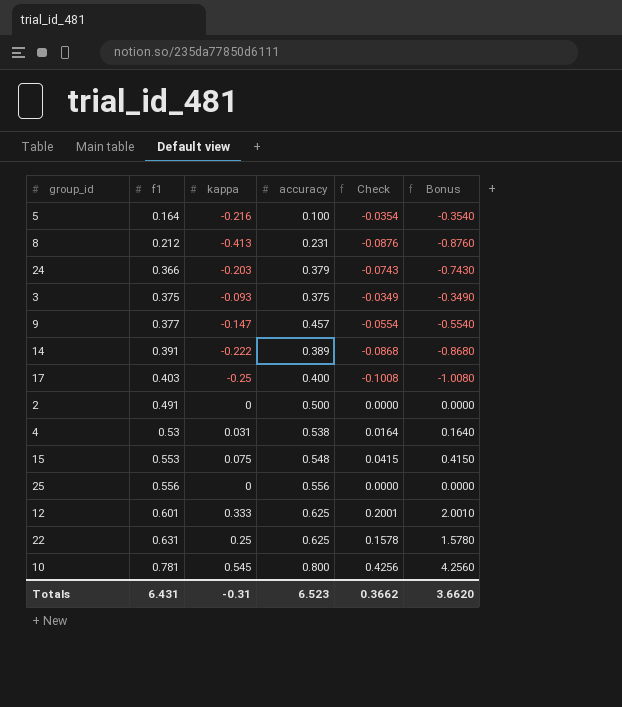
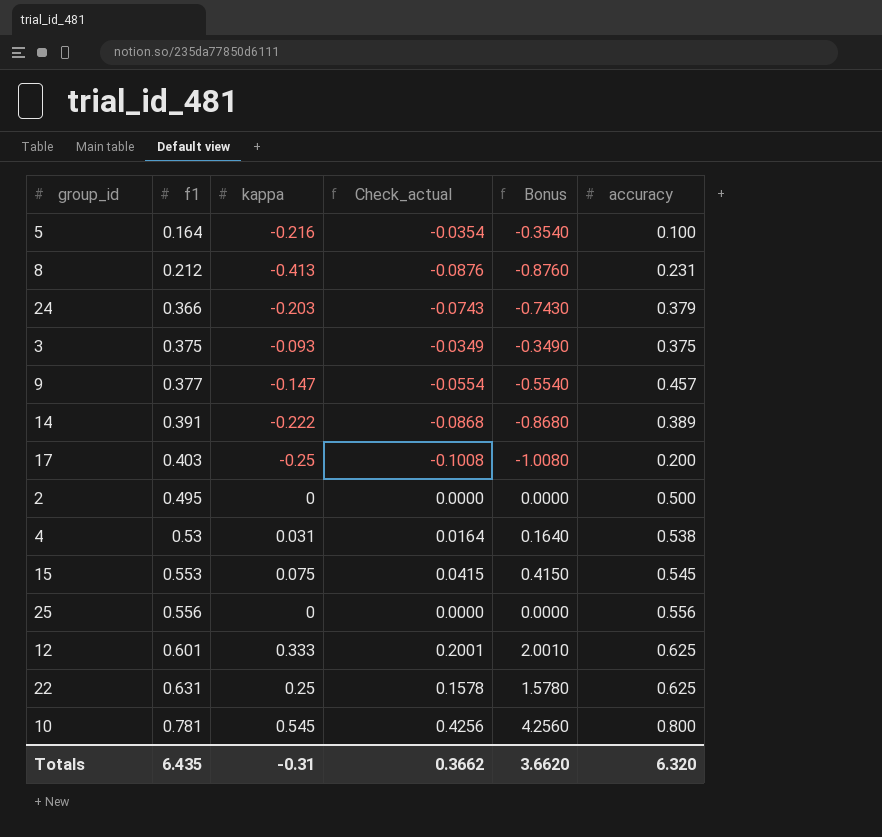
column name: Check -> Check_actual
column accuracy | position: 4 -> 6
17 | accuracy: 0.400 -> 0.200
2 | f1: 0.491 -> 0.495
15 | accuracy: 0.548 -> 0.545
Totals | f1: 6.431 -> 6.435
Totals | accuracy: 6.523 -> 6.320

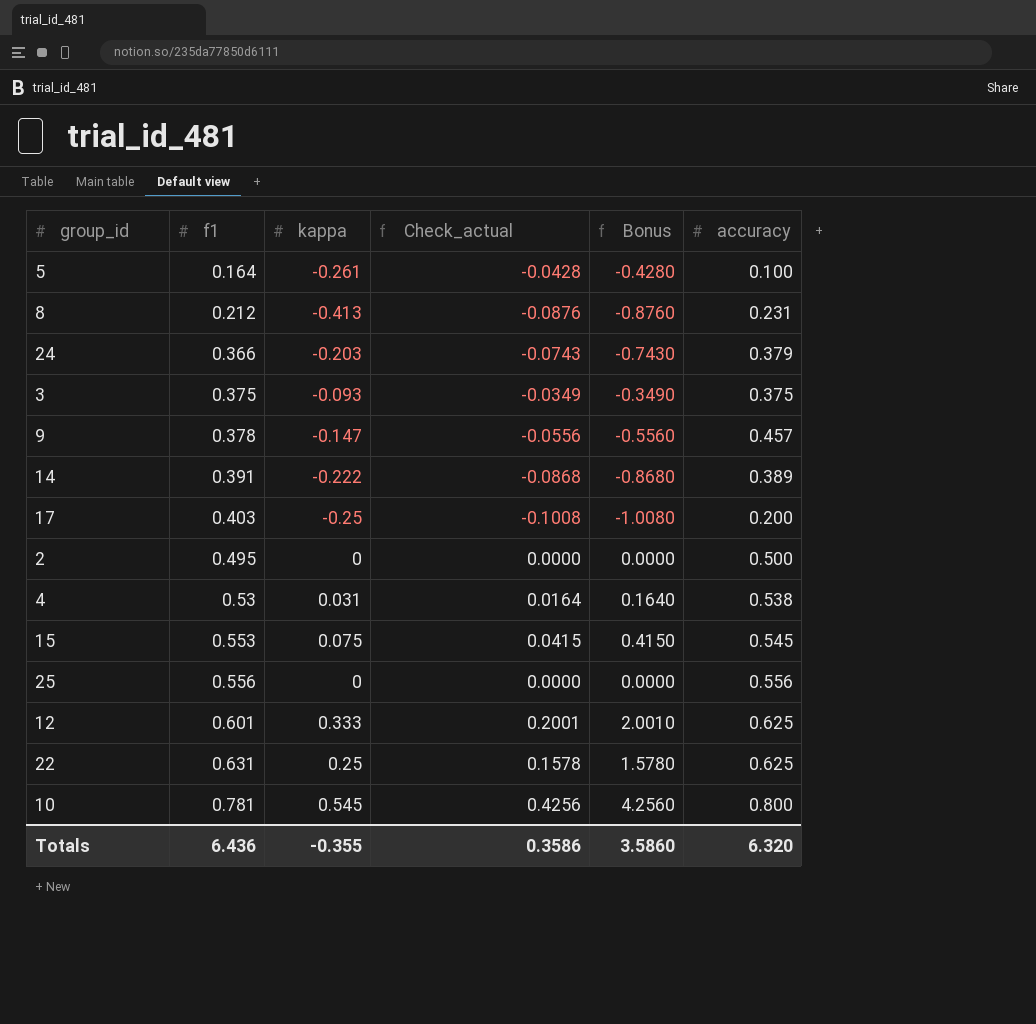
5 | kappa: -0.216 -> -0.261
5 | Check_actual: -0.0354 -> -0.0428
5 | Bonus: -0.3540 -> -0.4280
9 | f1: 0.377 -> 0.378
9 | Check_actual: -0.0554 -> -0.0556
9 | Bonus: -0.5540 -> -0.5560
Totals | f1: 6.435 -> 6.436
Totals | kappa: -0.31 -> -0.355
Totals | Check_actual: 0.3662 -> 0.3586
Totals | Bonus: 3.6620 -> 3.5860

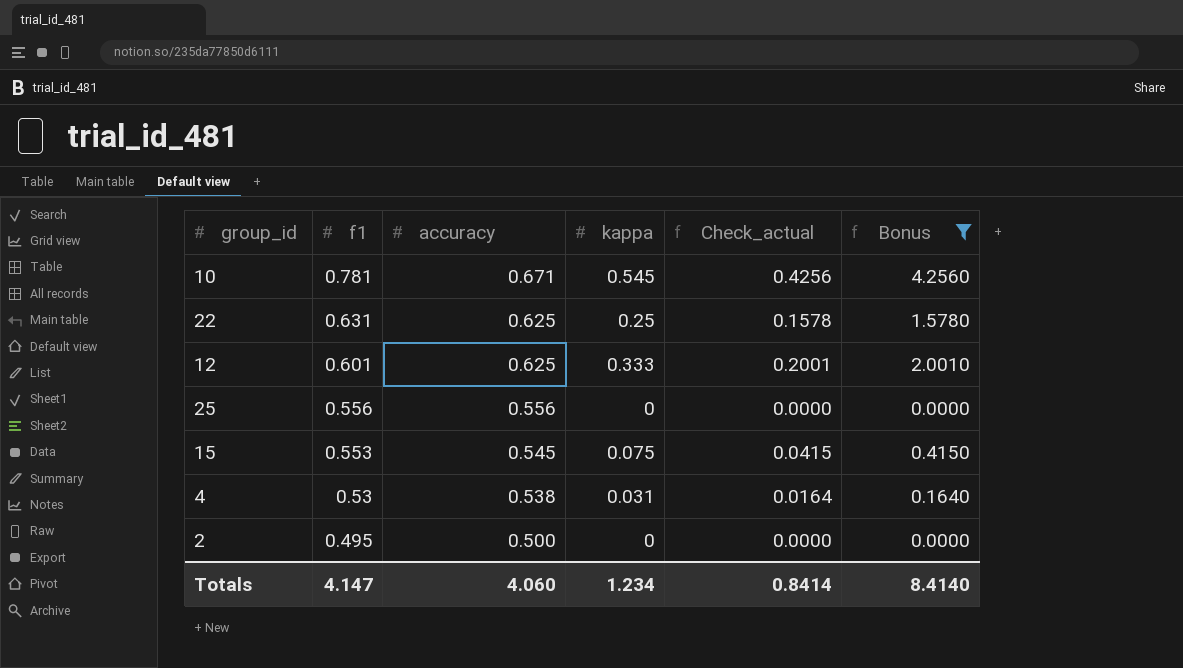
filter: none -> Bonus >= 0.0000
row order: f1 ascending -> f1 descending
column accuracy | position: 6 -> 3
10 | accuracy: 0.800 -> 0.671
Totals | f1: 6.436 -> 4.147
Totals | accuracy: 6.320 -> 4.060
Totals | kappa: -0.355 -> 1.234
Totals | Check_actual: 0.3586 -> 0.8414
Totals | Bonus: 3.5860 -> 8.4140

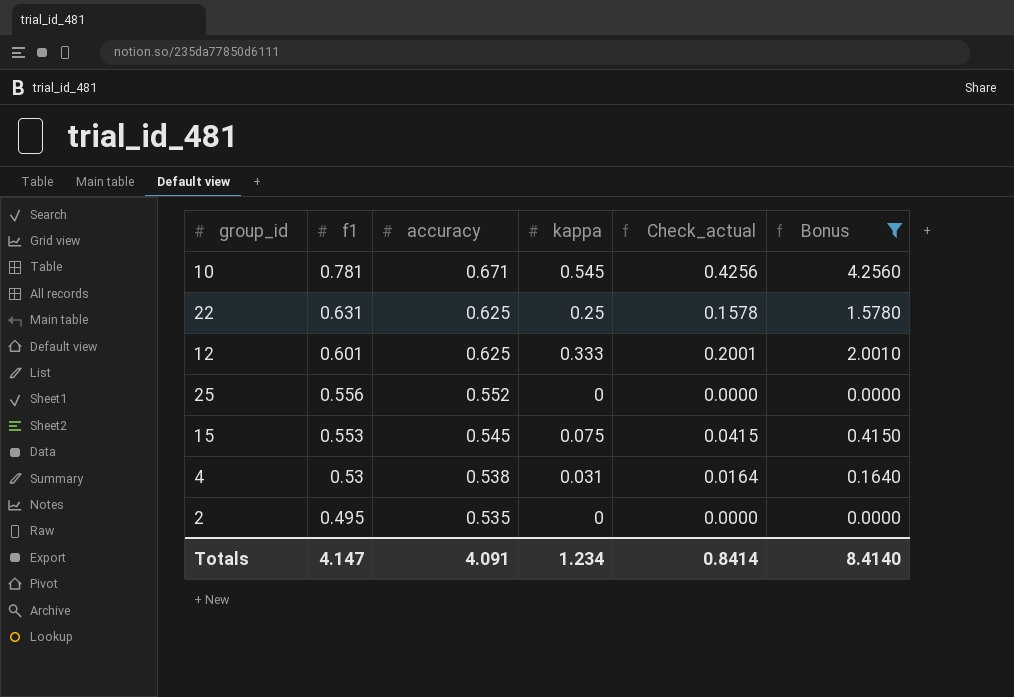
25 | accuracy: 0.556 -> 0.552
2 | accuracy: 0.500 -> 0.535
Totals | accuracy: 4.060 -> 4.091

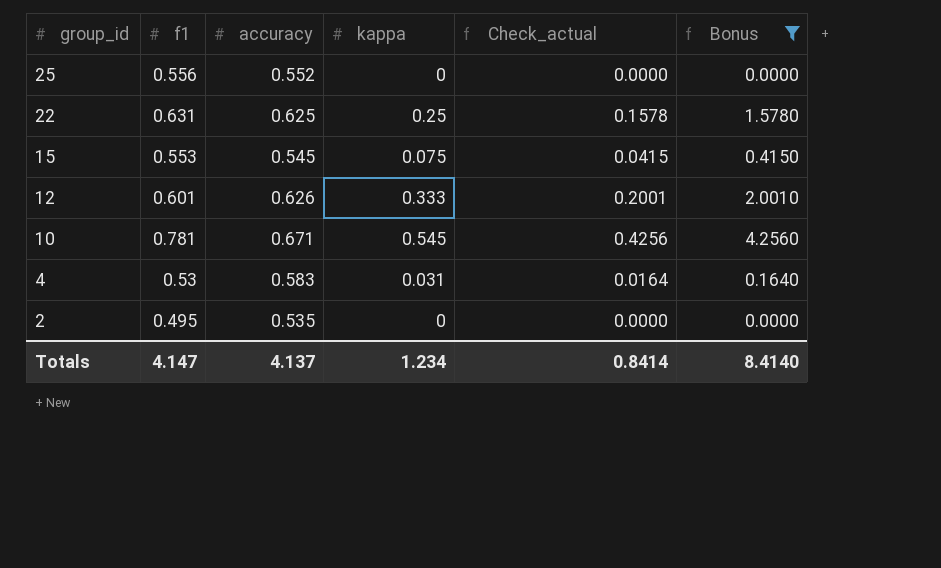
row order: f1 descending -> group_id descending
12 | accuracy: 0.625 -> 0.626
4 | accuracy: 0.538 -> 0.583
Totals | accuracy: 4.091 -> 4.137

